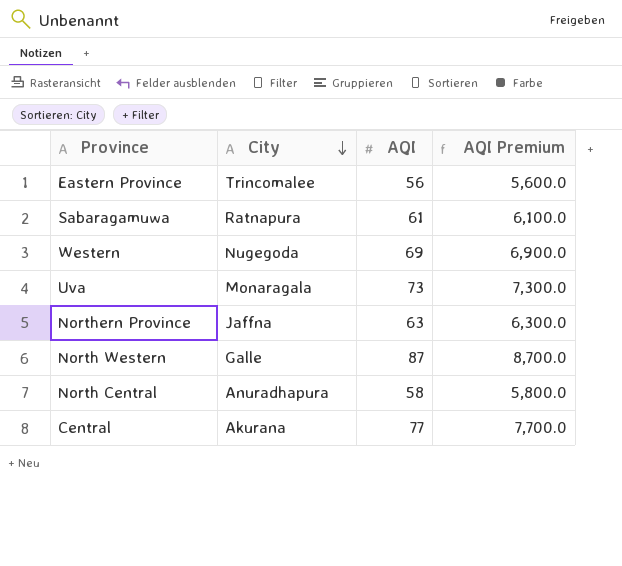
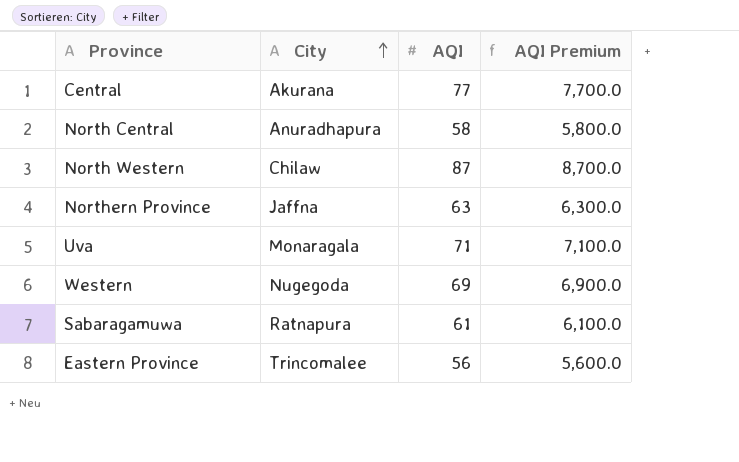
row order: City descending -> City ascending
North Western | City: Galle -> Chilaw
Uva | AQI: 73 -> 71
Uva | AQI Premium: 7,300.0 -> 7,100.0

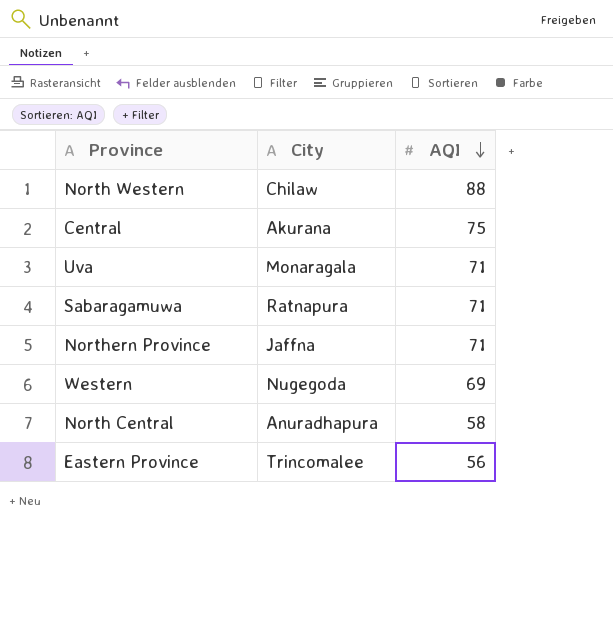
row order: City ascending -> AQI descending
column AQI Premium | formula: [AQI] * 100 -> none
North Western | AQI: 87 -> 88
Central | AQI: 77 -> 75
Sabaragamuwa | AQI: 61 -> 71
Northern Province | AQI: 63 -> 71

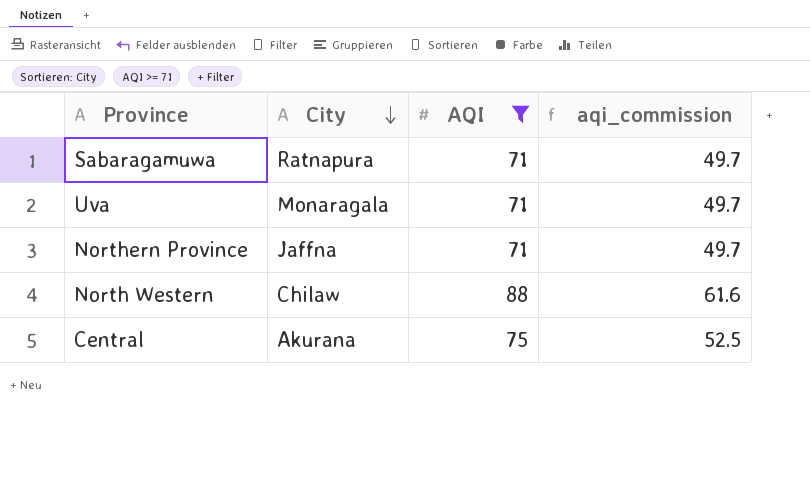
filter: none -> AQI >= 71
row order: AQI descending -> City descending
column aqi_commission | formula: none -> [AQI] * 0.7

